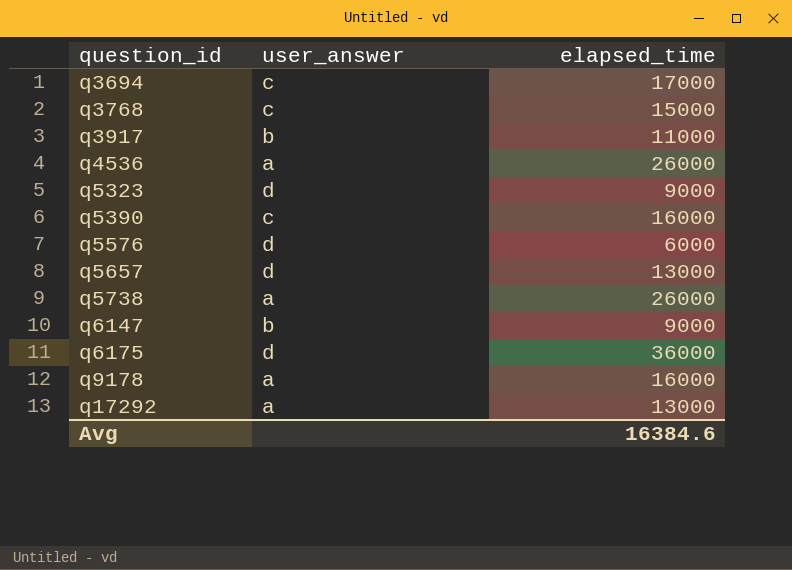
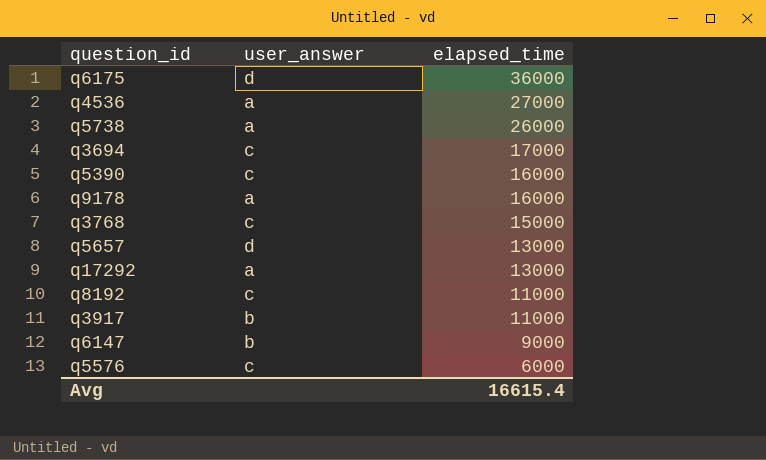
row order: question_id ascending -> elapsed_time descending
row q5323: d | 9000 -> none
q4536 | elapsed_time: 26000 -> 27000
row q8192: none -> c | 11000
q5576 | user_answer: d -> c
Avg | elapsed_time: 16384.6 -> 16615.4

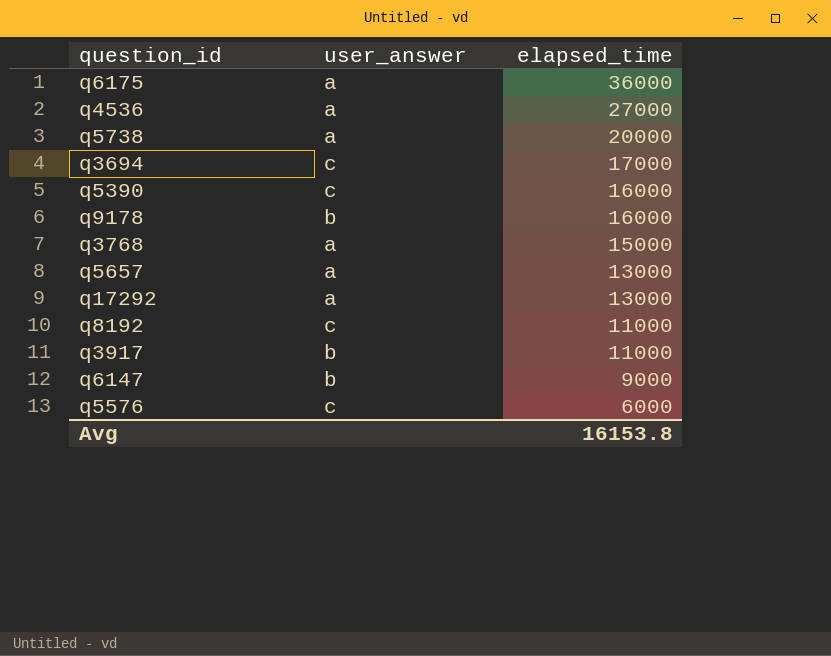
q6175 | user_answer: d -> a
q5738 | elapsed_time: 26000 -> 20000
q9178 | user_answer: a -> b
q3768 | user_answer: c -> a
q5657 | user_answer: d -> a
Avg | elapsed_time: 16615.4 -> 16153.8

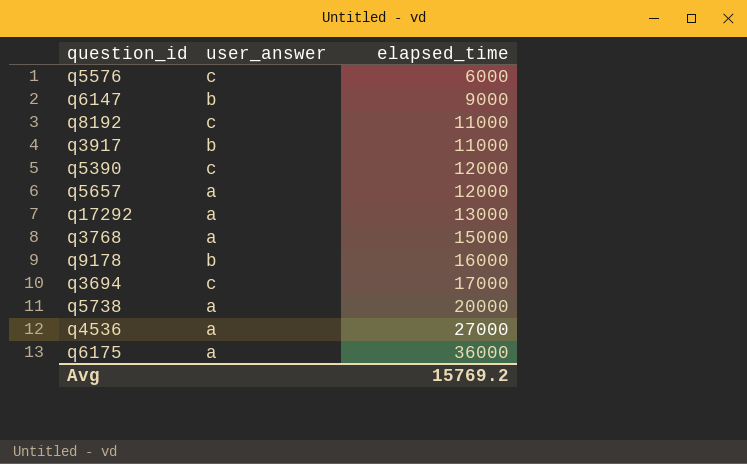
row order: elapsed_time descending -> elapsed_time ascending
q5390 | elapsed_time: 16000 -> 12000
q5657 | elapsed_time: 13000 -> 12000
Avg | elapsed_time: 16153.8 -> 15769.2

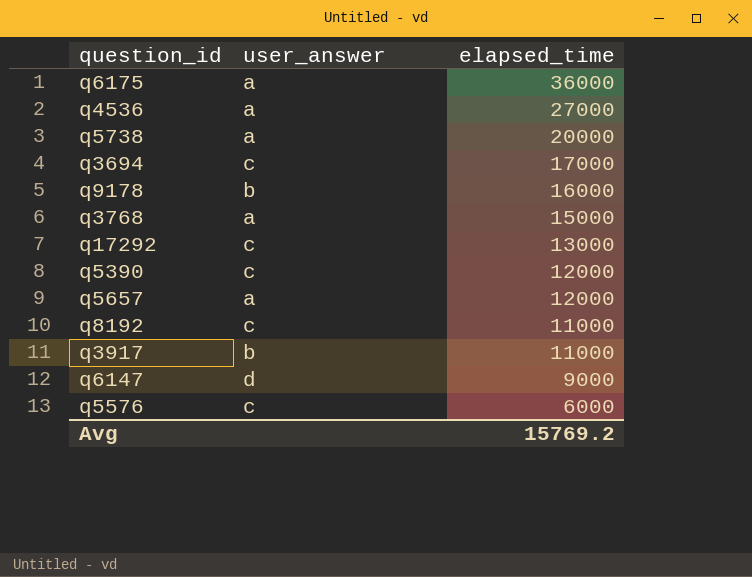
row order: elapsed_time ascending -> elapsed_time descending
q17292 | user_answer: a -> c
q6147 | user_answer: b -> d

